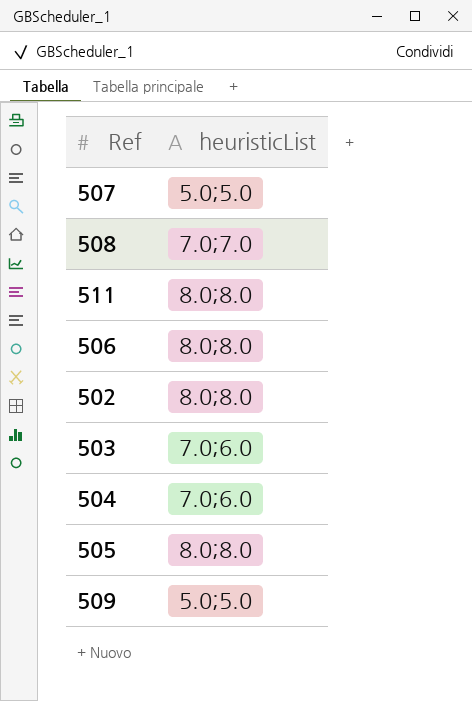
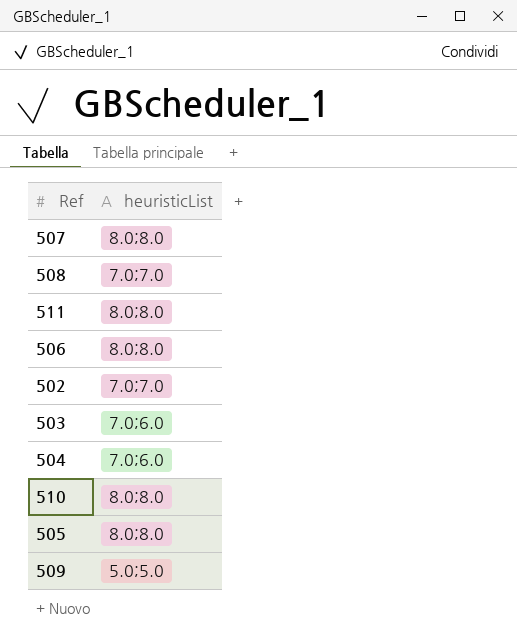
507 | heuristicList: 5.0;5.0 -> 8.0;8.0
502 | heuristicList: 8.0;8.0 -> 7.0;7.0
row 510: none -> 8.0;8.0

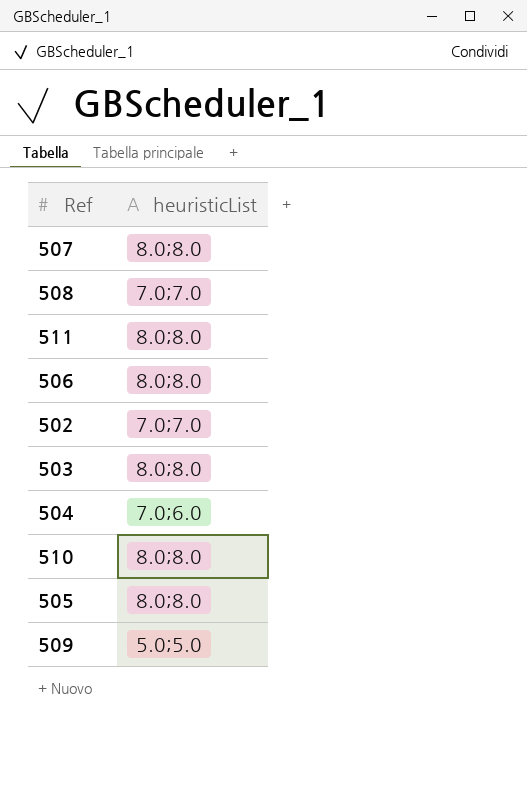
503 | heuristicList: 7.0;6.0 -> 8.0;8.0

